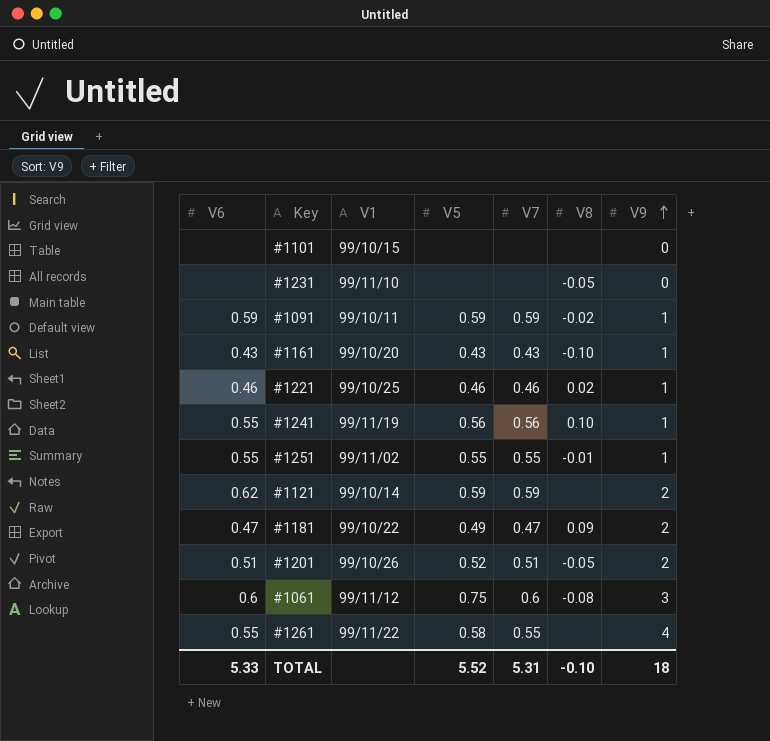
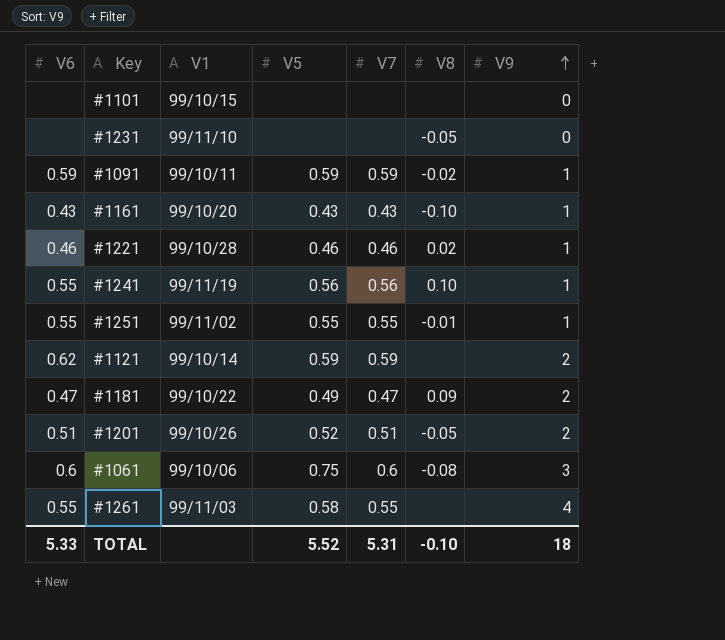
#1221 | V1: 99/10/25 -> 99/10/28
#1061 | V1: 99/11/12 -> 99/10/06
#1261 | V1: 99/11/22 -> 99/11/03

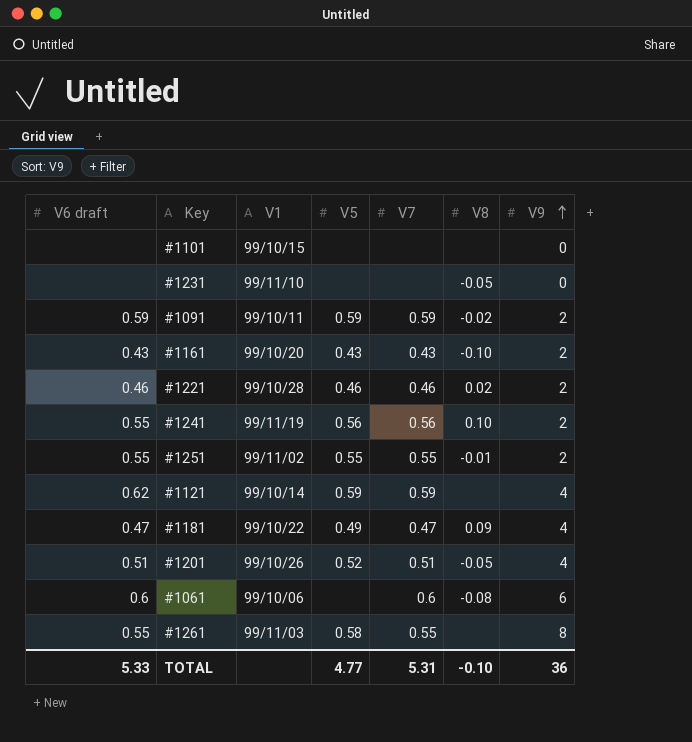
column name: V6 -> V6 draft
#1091 | V9: 1 -> 2
#1161 | V9: 1 -> 2
#1221 | V9: 1 -> 2
#1241 | V9: 1 -> 2
#1251 | V9: 1 -> 2
#1121 | V9: 2 -> 4
#1181 | V9: 2 -> 4
#1201 | V9: 2 -> 4
#1061 | V5: 0.75 -> none
#1061 | V9: 3 -> 6
#1261 | V9: 4 -> 8
TOTAL | V5: 5.52 -> 4.77
TOTAL | V9: 18 -> 36

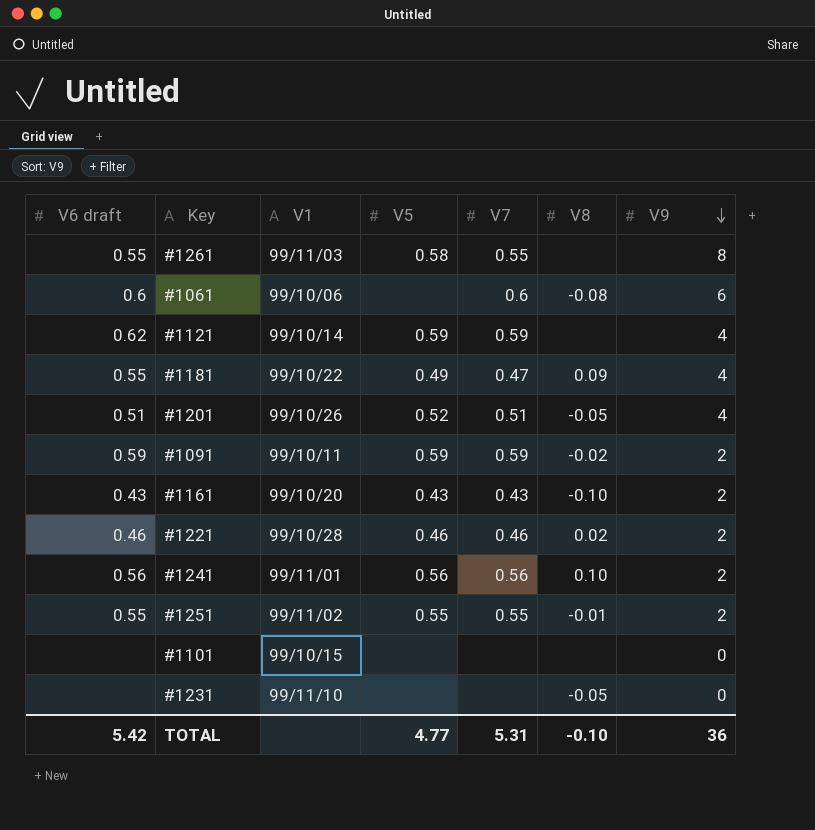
row order: V9 ascending -> V9 descending
#1181 | V6 draft: 0.47 -> 0.55
#1241 | V6 draft: 0.55 -> 0.56
#1241 | V1: 99/11/19 -> 99/11/01
TOTAL | V6 draft: 5.33 -> 5.42

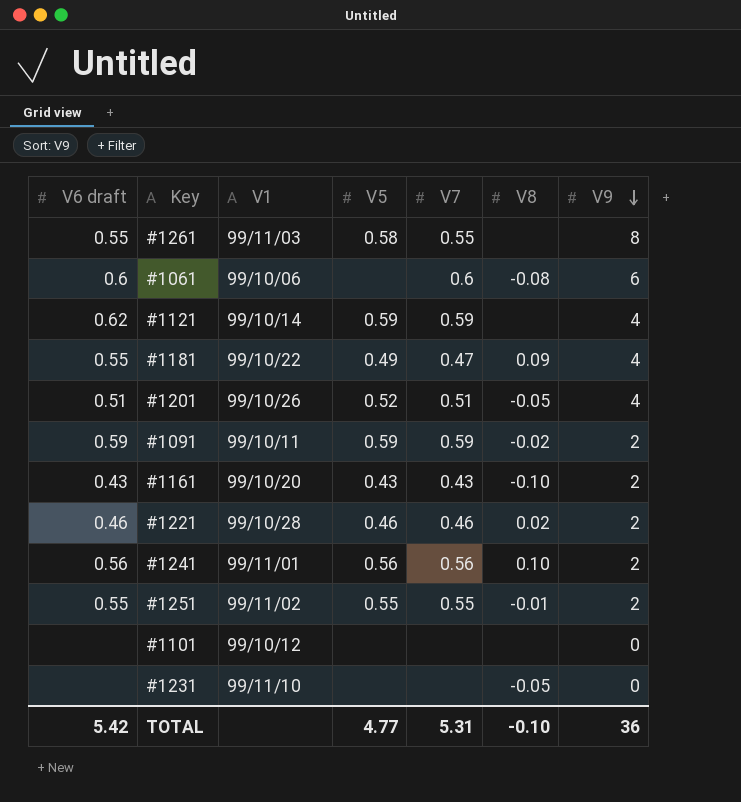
#1101 | V1: 99/10/15 -> 99/10/12

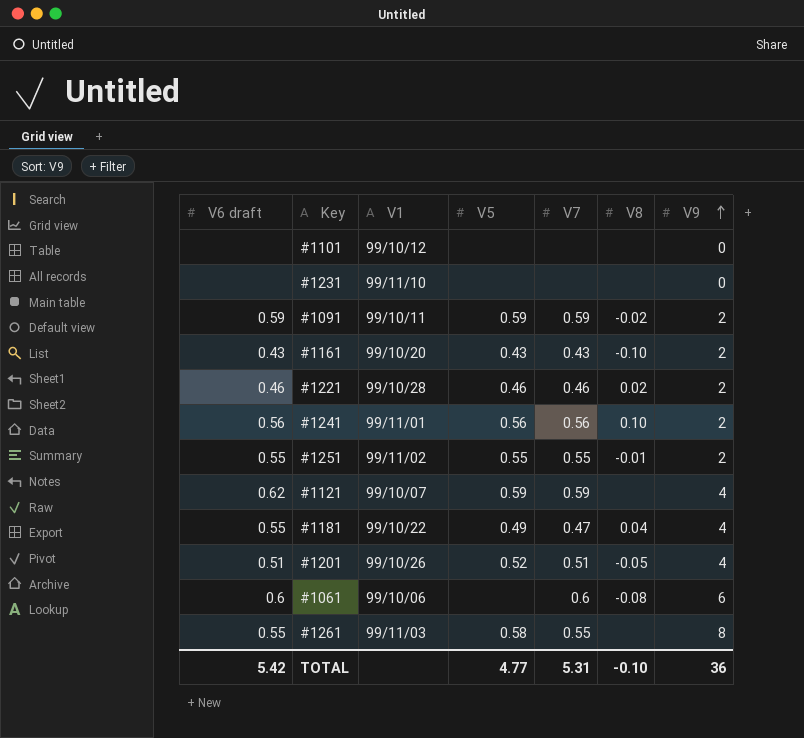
row order: V9 descending -> V9 ascending
#1231 | V8: -0.05 -> none
#1121 | V1: 99/10/14 -> 99/10/07
#1181 | V8: 0.09 -> 0.04

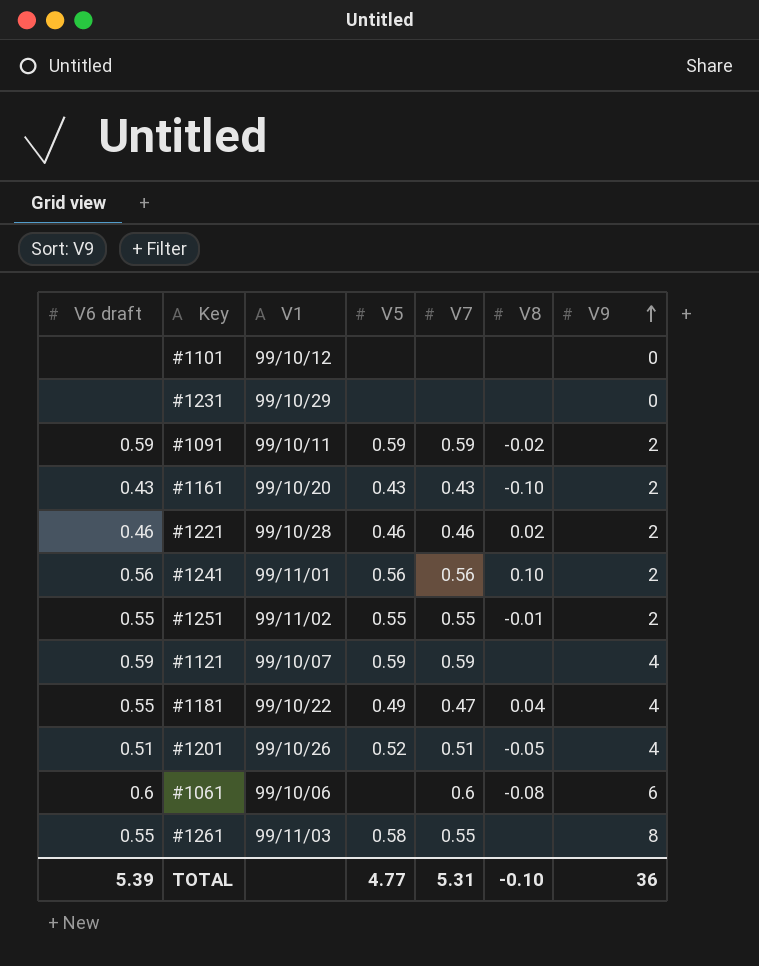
#1231 | V1: 99/11/10 -> 99/10/29
#1121 | V6 draft: 0.62 -> 0.59
TOTAL | V6 draft: 5.42 -> 5.39

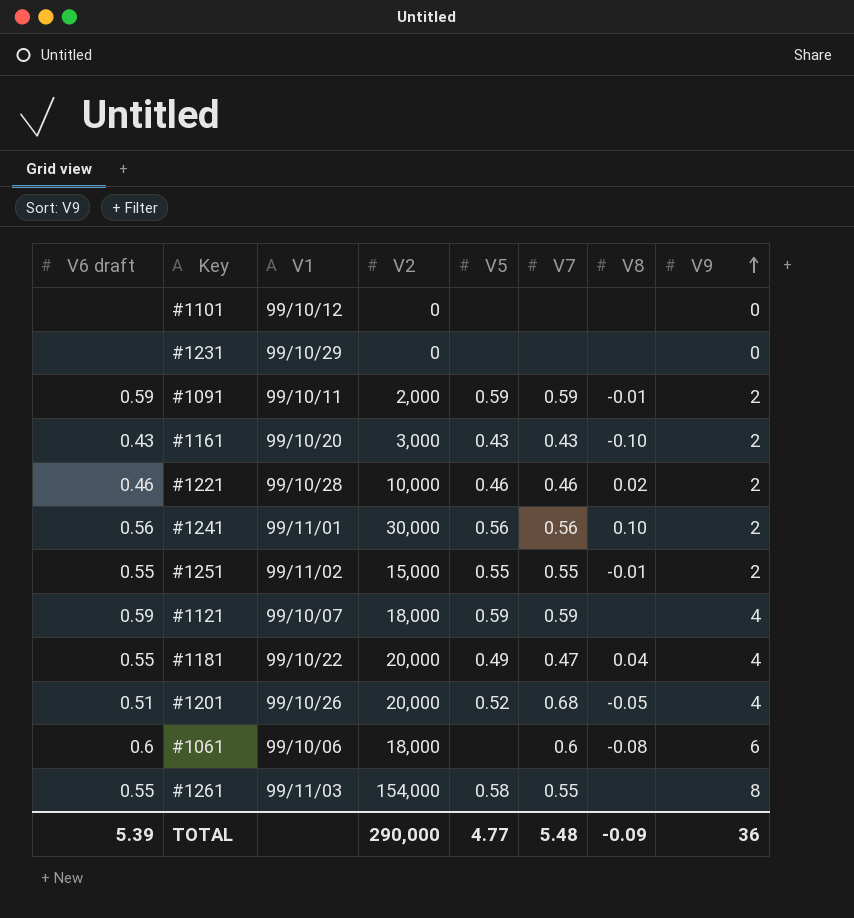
column V2 | position: none -> 4
#1091 | V8: -0.02 -> -0.01
#1201 | V7: 0.51 -> 0.68
TOTAL | V7: 5.31 -> 5.48
TOTAL | V8: -0.10 -> -0.09

